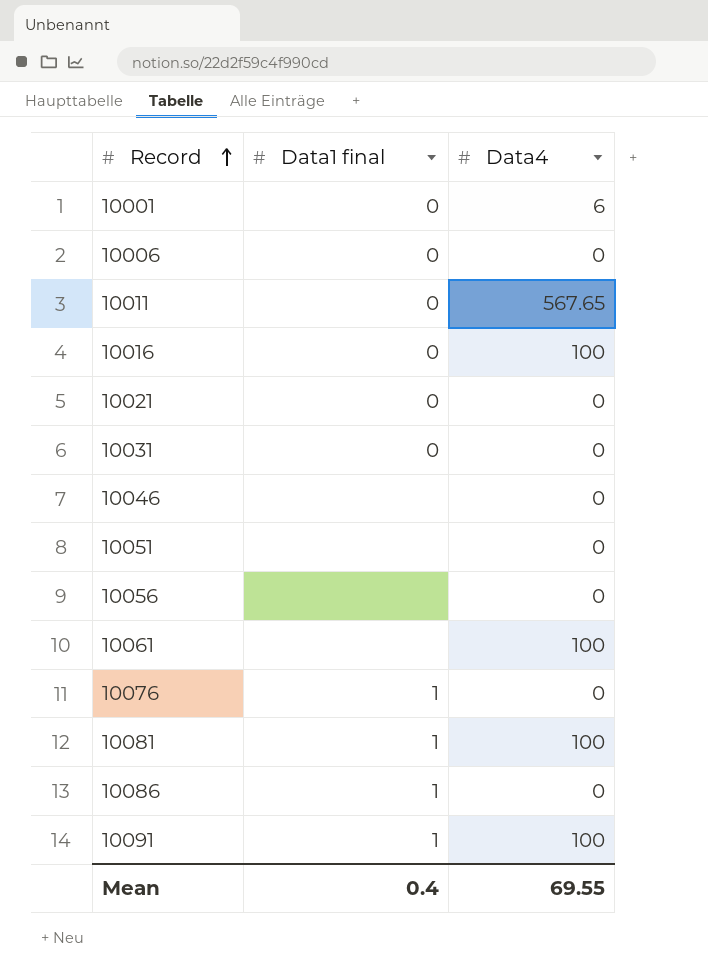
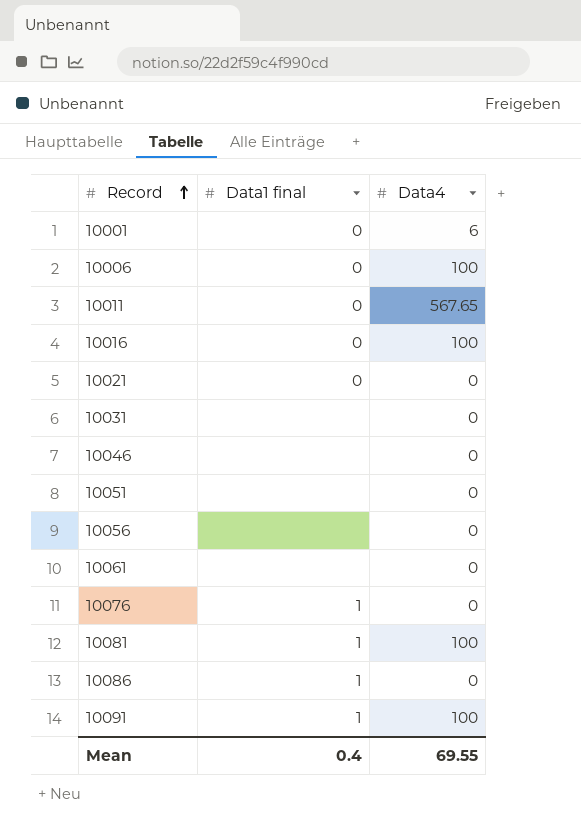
10006 | Data4: 0 -> 100
10031 | Data1 final: 0 -> none
10061 | Data4: 100 -> 0

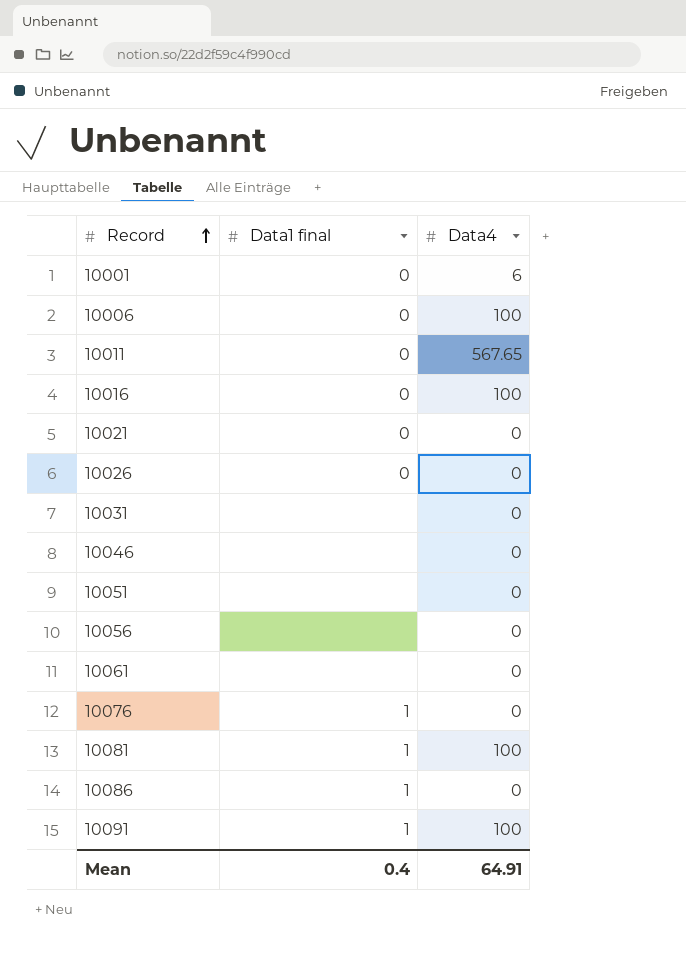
row 10026: none -> 0 | 0
Mean | Data4: 69.55 -> 64.91

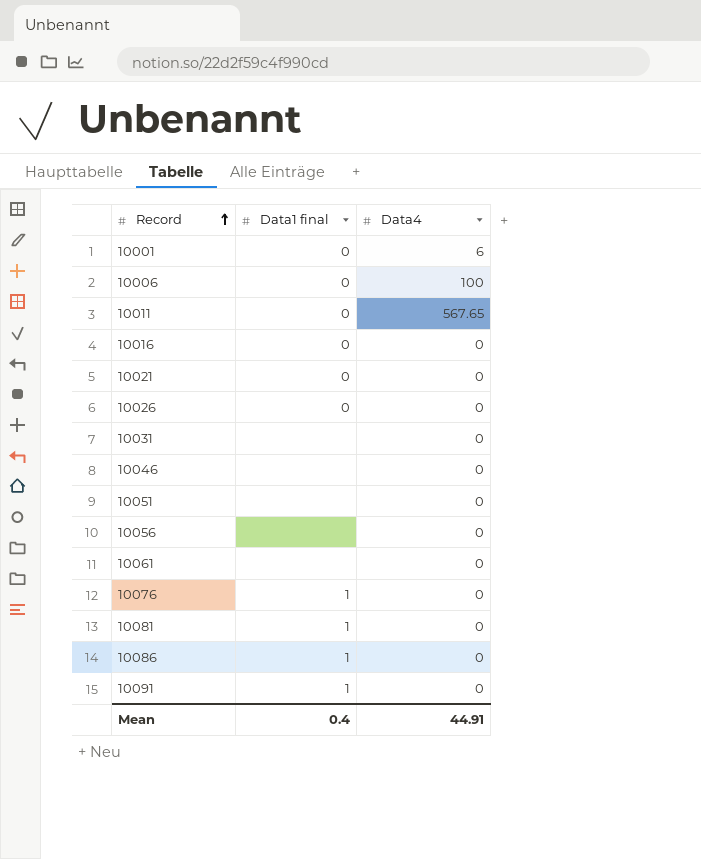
10016 | Data4: 100 -> 0
10081 | Data4: 100 -> 0
10091 | Data4: 100 -> 0
Mean | Data4: 64.91 -> 44.91

